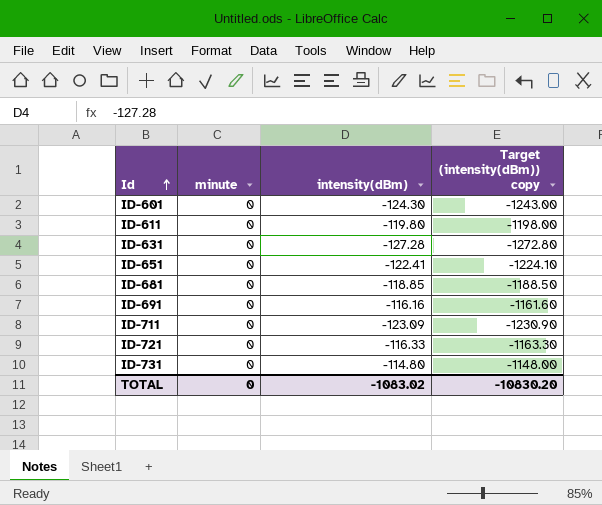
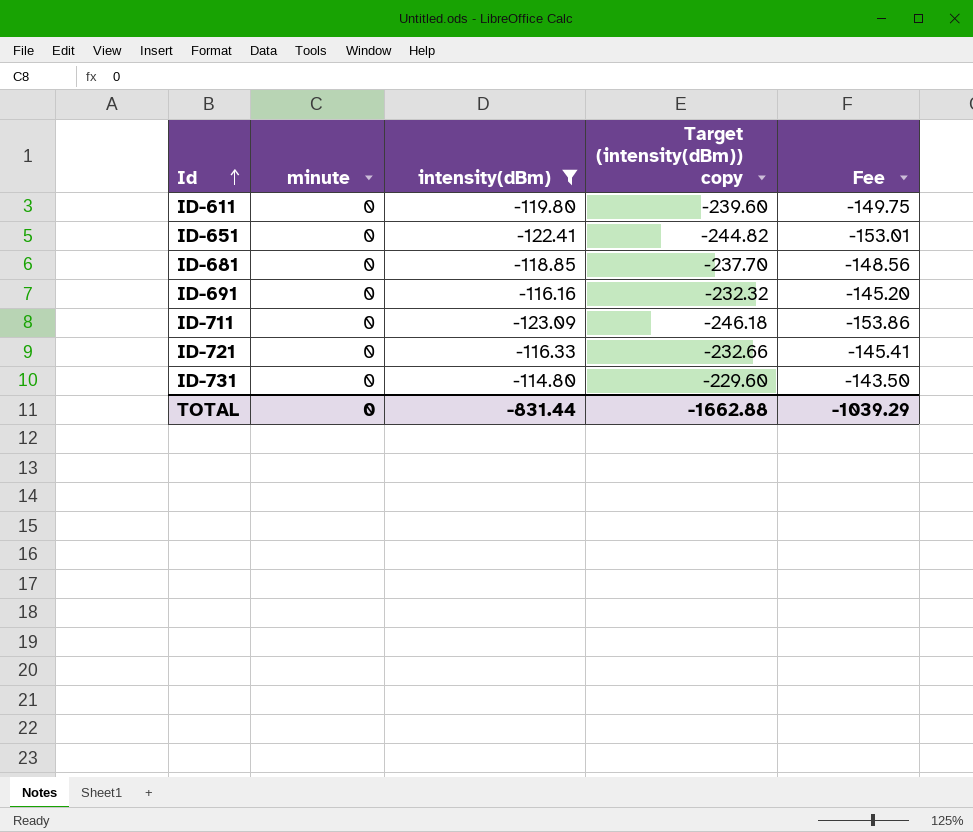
filter: none -> intensity(dBm) >= -123.09
column Target (intensity(dBm)) copy | formula: [intensity(dBm)] * 10 -> [intensity(dBm)] * 2
column Fee | formula: none -> [intensity(dBm)] * 1.25
TOTAL | intensity(dBm): -1083.02 -> -831.44
TOTAL | Target (intensity(dBm)) copy: -10830.20 -> -1662.88

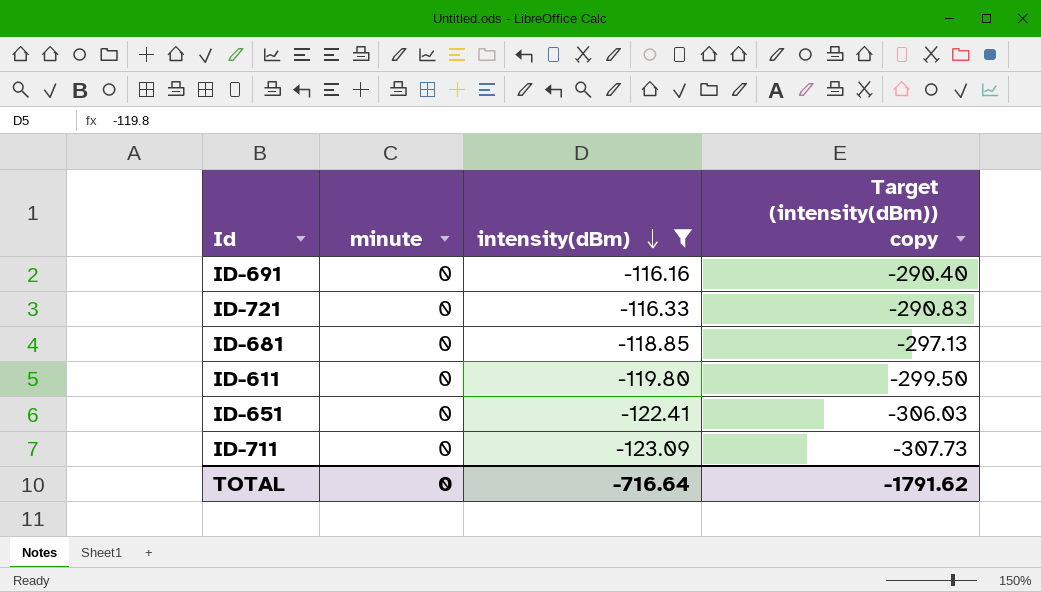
row order: Id ascending -> intensity(dBm) descending
column Fee | formula: [intensity(dBm)] * 1.25 -> none
column Target (intensity(dBm)) copy | formula: [intensity(dBm)] * 2 -> [intensity(dBm)] * 2.5
row ID-731: 0 | -114.80 | -229.60 | -143.50 -> none
TOTAL | intensity(dBm): -831.44 -> -716.64
TOTAL | Target (intensity(dBm)) copy: -1662.88 -> -1791.62

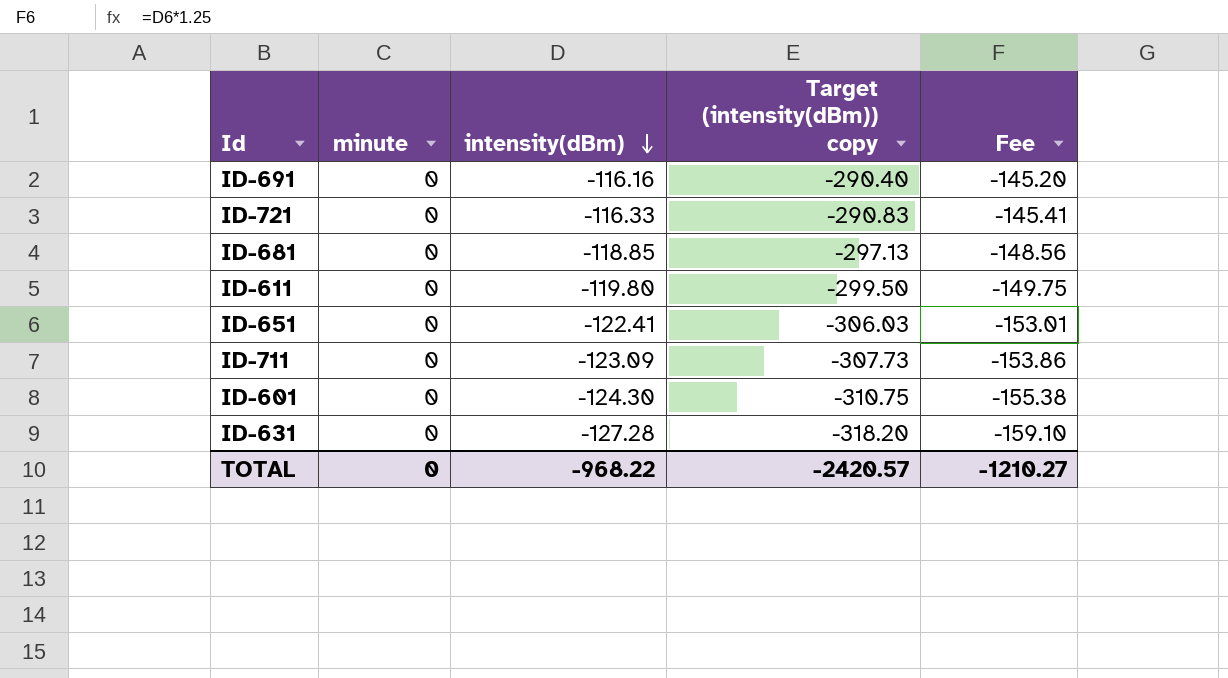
filter: intensity(dBm) >= -123.09 -> none
column Fee | formula: none -> [intensity(dBm)] * 1.25
TOTAL | intensity(dBm): -716.64 -> -968.22
TOTAL | Target (intensity(dBm)) copy: -1791.62 -> -2420.57

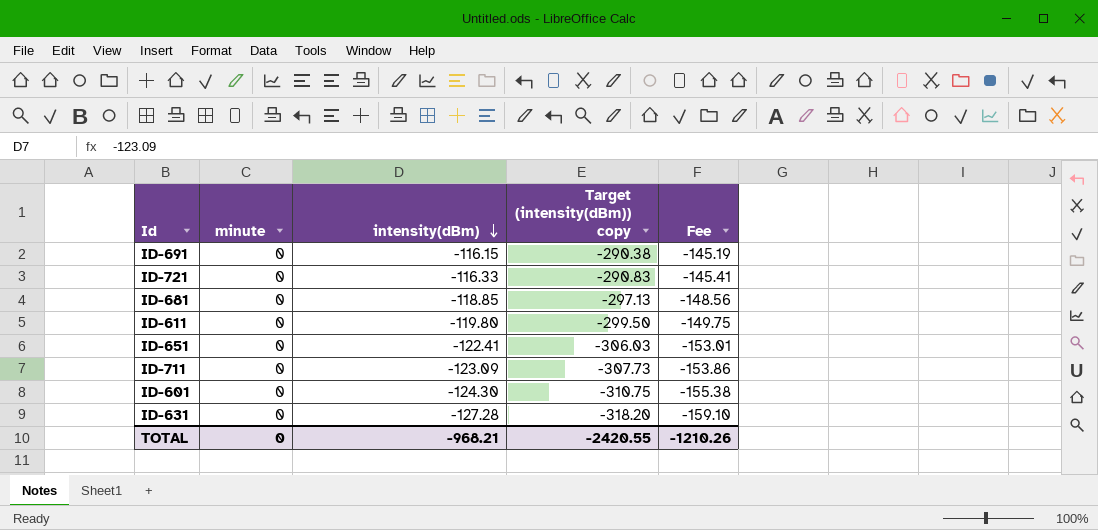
ID-691 | intensity(dBm): -116.16 -> -116.15
ID-691 | Target (intensity(dBm)) copy: -290.40 -> -290.38
ID-691 | Fee: -145.20 -> -145.19
TOTAL | intensity(dBm): -968.22 -> -968.21
TOTAL | Target (intensity(dBm)) copy: -2420.57 -> -2420.55
TOTAL | Fee: -1210.27 -> -1210.26

